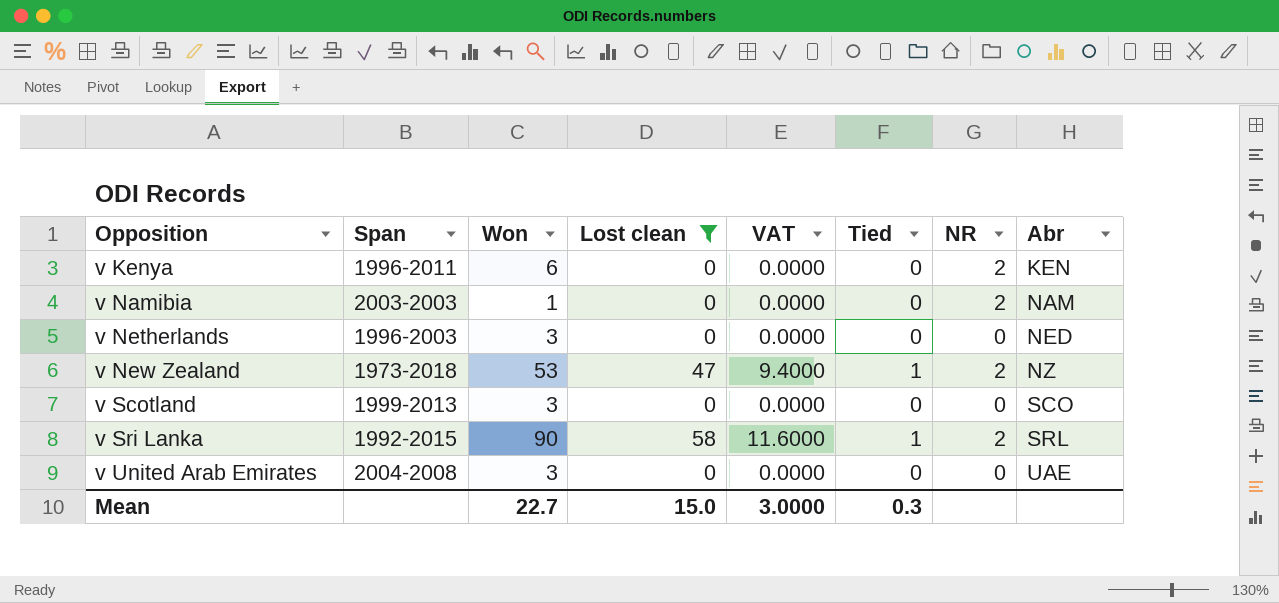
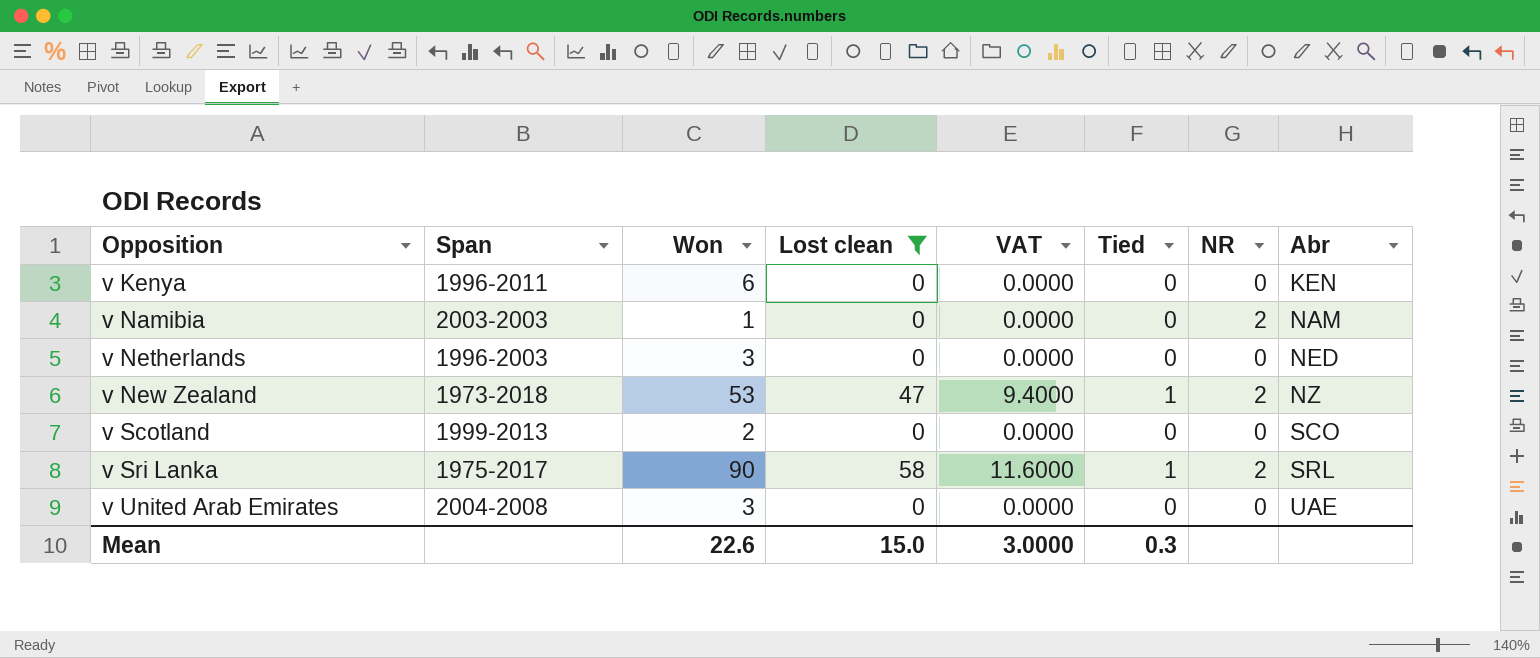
v Kenya | NR: 2 -> 0
v Scotland | Won: 3 -> 2
v Sri Lanka | Span: 1992-2015 -> 1975-2017
Mean | Won: 22.7 -> 22.6

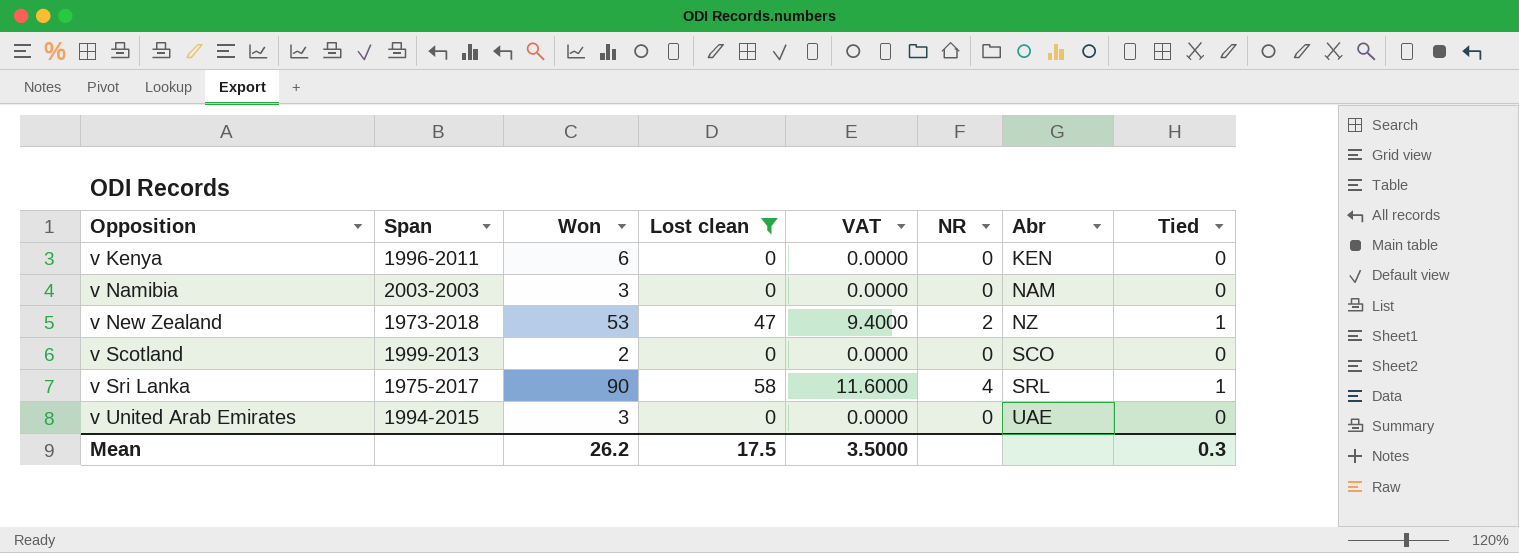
column Tied | position: 6 -> 8
row v Netherlands: 1996-2003 | 3 | 0 | 0.0000 | 0 | 0 | NED -> none
v Namibia | Won: 1 -> 3
v Namibia | NR: 2 -> 0
v Sri Lanka | NR: 2 -> 4
v United Arab Emirates | Span: 2004-2008 -> 1994-2015
Mean | Won: 22.6 -> 26.2
Mean | Lost clean: 15.0 -> 17.5
Mean | VAT: 3.0000 -> 3.5000

